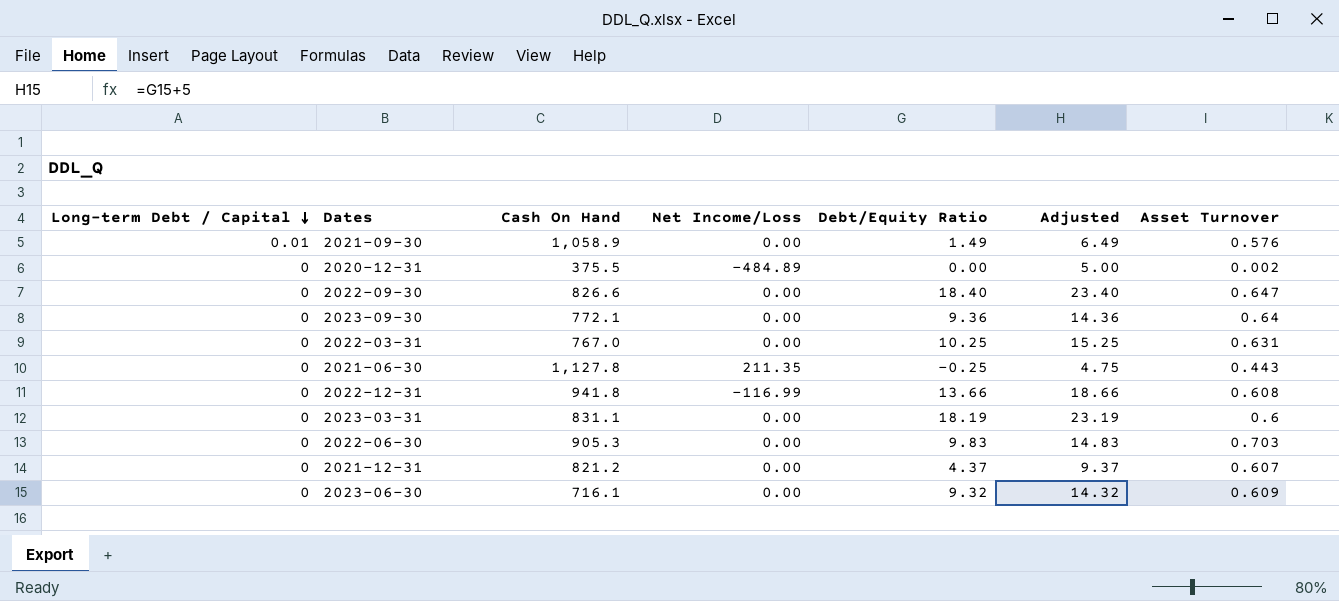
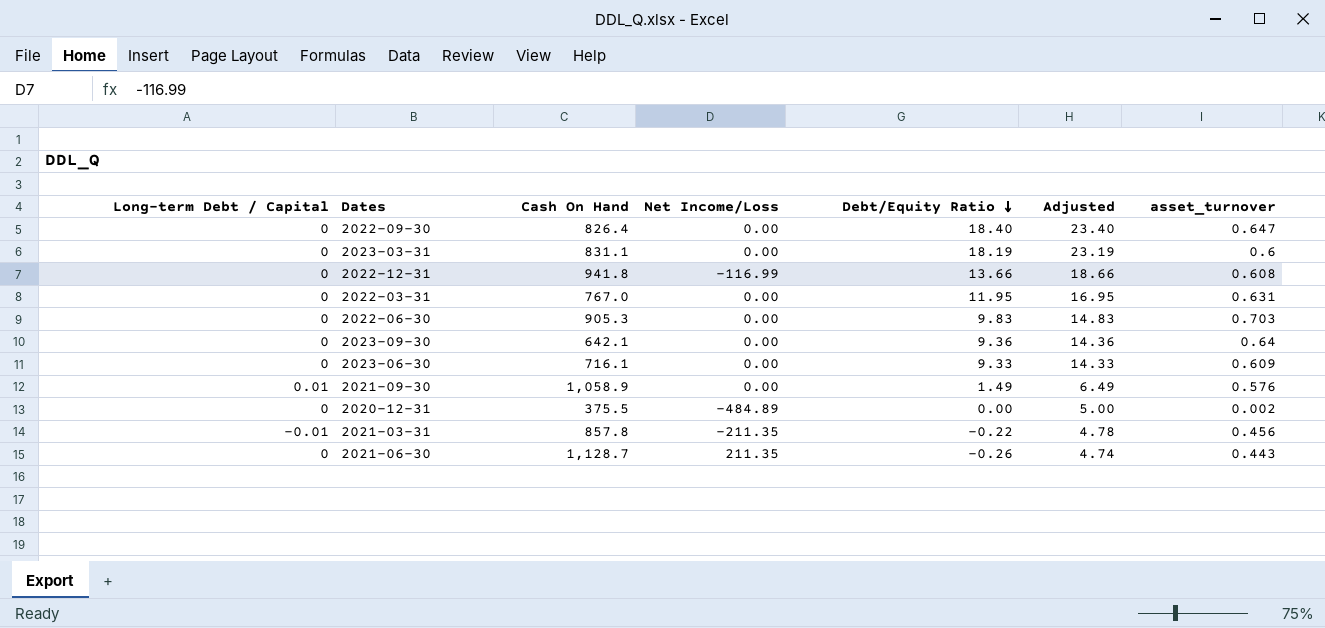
row order: Long-term Debt / Capital descending -> Debt/Equity Ratio descending
column name: Asset Turnover -> asset_turnover
row 2021-12-31: 0 | 821.2 | 0.00 | 4.37 | 9.37 | 0.607 -> none
2022-09-30 | Cash On Hand: 826.6 -> 826.4
2022-03-31 | Debt/Equity Ratio: 10.25 -> 11.95
2022-03-31 | Adjusted: 15.25 -> 16.95
2023-09-30 | Cash On Hand: 772.1 -> 642.1
2023-06-30 | Debt/Equity Ratio: 9.32 -> 9.33
2023-06-30 | Adjusted: 14.32 -> 14.33
row 2021-03-31: none -> -0.01 | 857.8 | -211.35 | -0.22 | 4.78 | 0.456
2021-06-30 | Cash On Hand: 1,127.8 -> 1,128.7
2021-06-30 | Debt/Equity Ratio: -0.25 -> -0.26
2021-06-30 | Adjusted: 4.75 -> 4.74

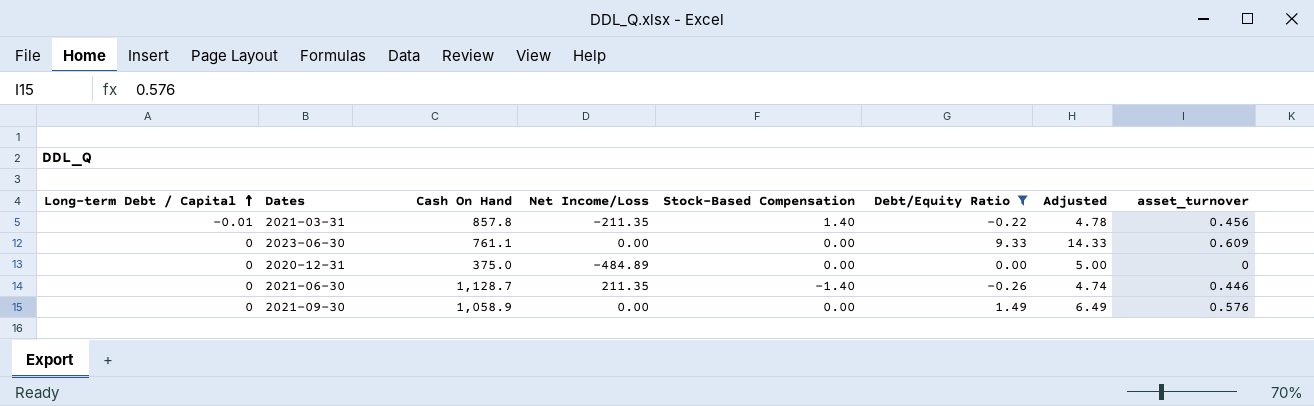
filter: none -> Debt/Equity Ratio <= 9.33
row order: Debt/Equity Ratio descending -> Long-term Debt / Capital ascending
column Stock-Based Compensation | position: none -> 5
2023-06-30 | Cash On Hand: 716.1 -> 761.1
2020-12-31 | Cash On Hand: 375.5 -> 375.0
2020-12-31 | asset_turnover: 0.002 -> 0
2021-06-30 | asset_turnover: 0.443 -> 0.446
2021-09-30 | Long-term Debt / Capital: 0.01 -> 0

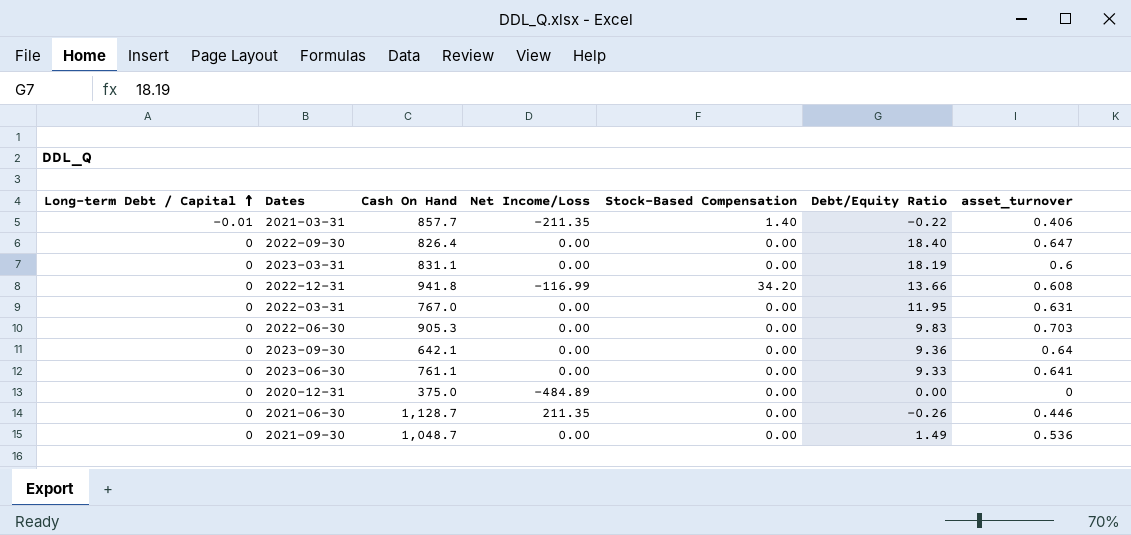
filter: Debt/Equity Ratio <= 9.33 -> none
column Adjusted | formula: [Debt/Equity Ratio] + 5 -> none
2021-03-31 | Cash On Hand: 857.8 -> 857.7
2021-03-31 | asset_turnover: 0.456 -> 0.406
2023-06-30 | asset_turnover: 0.609 -> 0.641
2021-06-30 | Stock-Based Compensation: -1.40 -> 0.00
2021-09-30 | Cash On Hand: 1,058.9 -> 1,048.7
2021-09-30 | asset_turnover: 0.576 -> 0.536

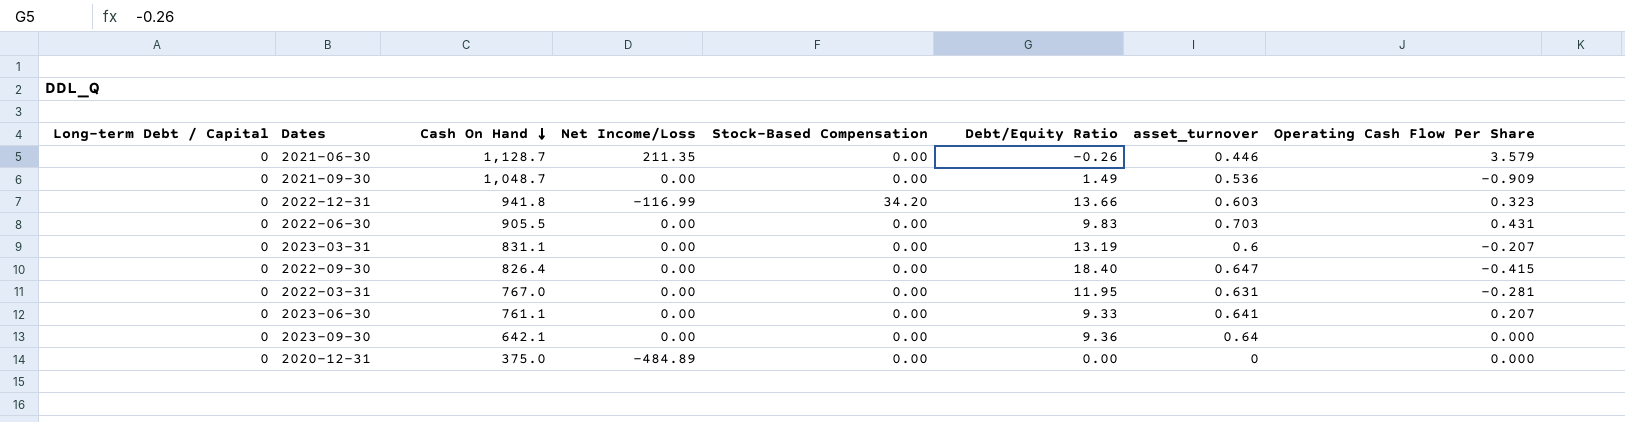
row order: Long-term Debt / Capital ascending -> Cash On Hand descending
column Operating Cash Flow Per Share | position: none -> 8
row 2021-03-31: -0.01 | 857.7 | -211.35 | 1.40 | -0.22 | 0.406 -> none
2022-12-31 | asset_turnover: 0.608 -> 0.603
2022-06-30 | Cash On Hand: 905.3 -> 905.5
2023-03-31 | Debt/Equity Ratio: 18.19 -> 13.19

